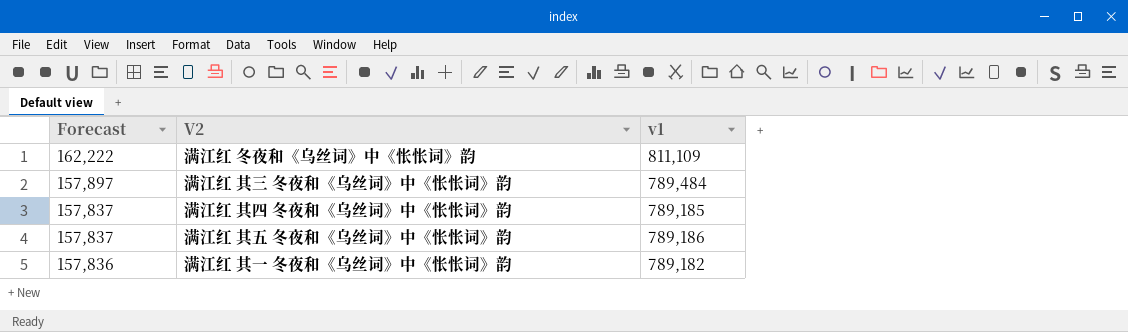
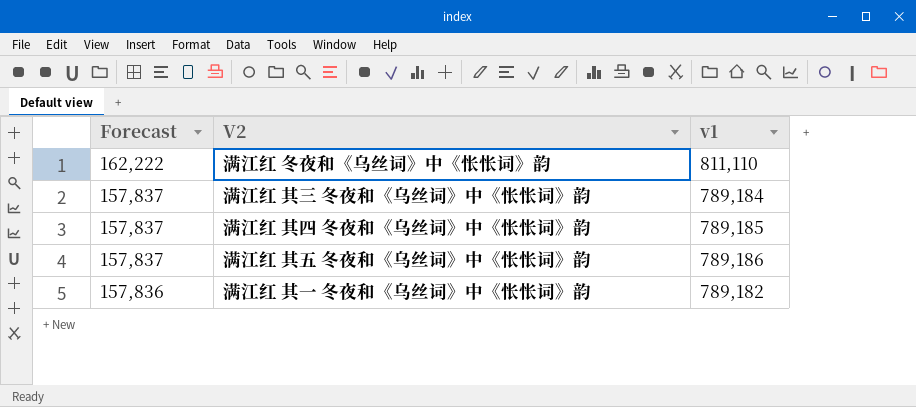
满江红 冬夜和《乌丝词》中《怅怅词》韵 | v1: 811,109 -> 811,110
满江红 其三 冬夜和《乌丝词》中《怅怅词》韵 | Forecast: 157,897 -> 157,837
满江红 其三 冬夜和《乌丝词》中《怅怅词》韵 | v1: 789,484 -> 789,184

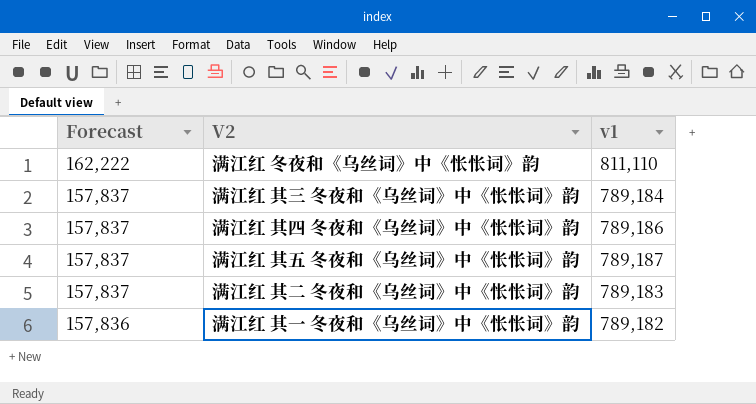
满江红 其四 冬夜和《乌丝词》中《怅怅词》韵 | v1: 789,185 -> 789,186
满江红 其五 冬夜和《乌丝词》中《怅怅词》韵 | v1: 789,186 -> 789,187
row 满江红 其二 冬夜和《乌丝词》中《怅怅词》韵: none -> 157,837 | 789,183

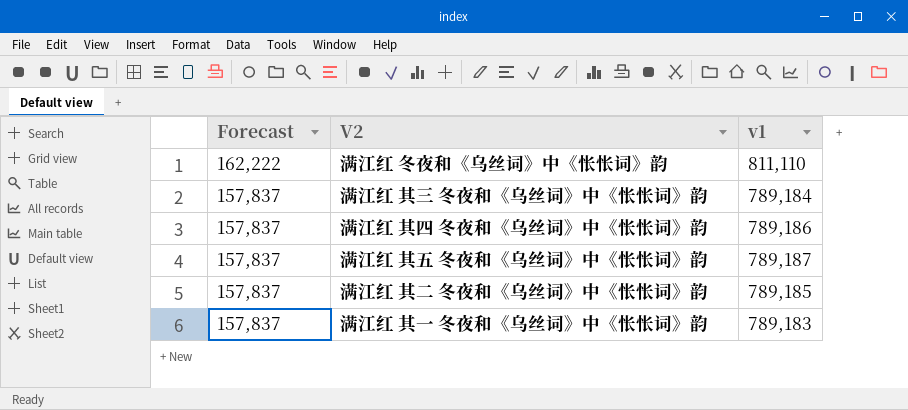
满江红 其二 冬夜和《乌丝词》中《怅怅词》韵 | v1: 789,183 -> 789,185
满江红 其一 冬夜和《乌丝词》中《怅怅词》韵 | Forecast: 157,836 -> 157,837
满江红 其一 冬夜和《乌丝词》中《怅怅词》韵 | v1: 789,182 -> 789,183

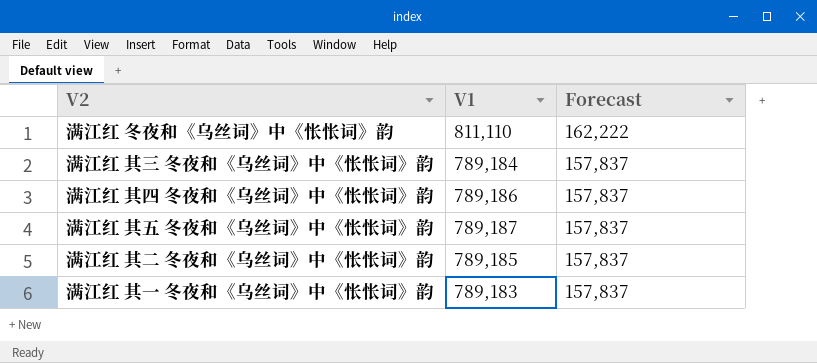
column name: v1 -> V1
column Forecast | position: 1 -> 3

